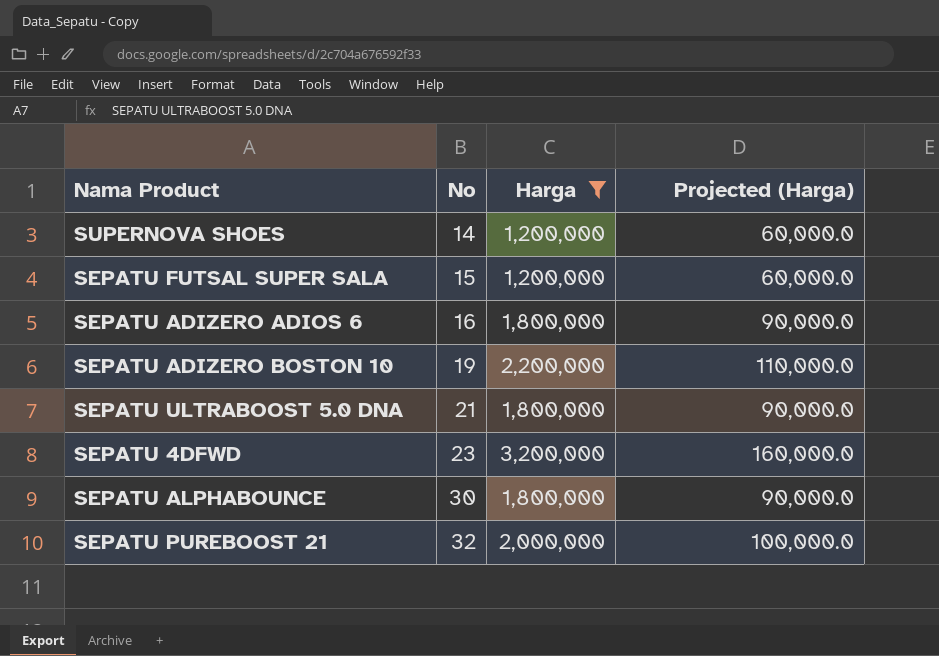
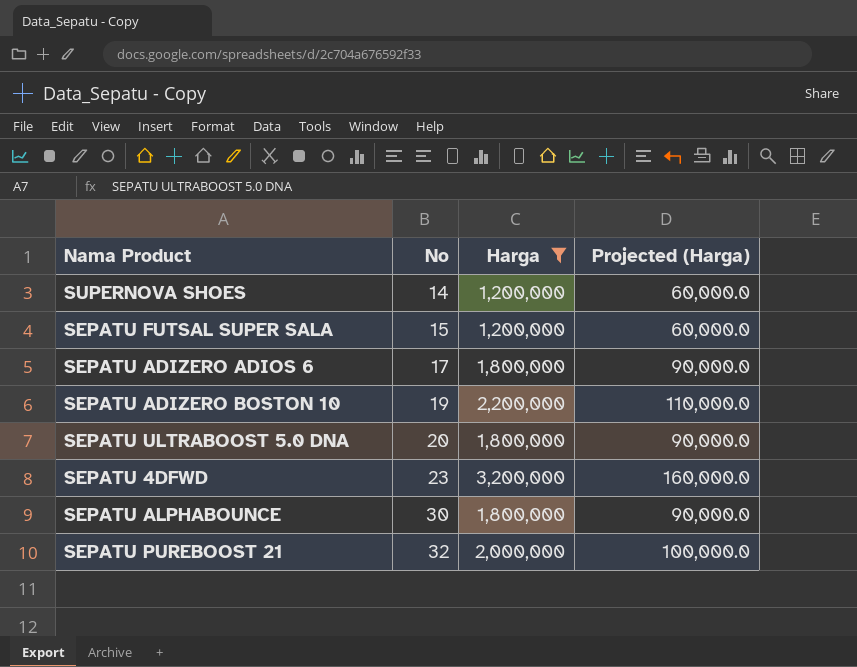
SEPATU ADIZERO ADIOS 6 | No: 16 -> 17
SEPATU ULTRABOOST 5.0 DNA | No: 21 -> 20

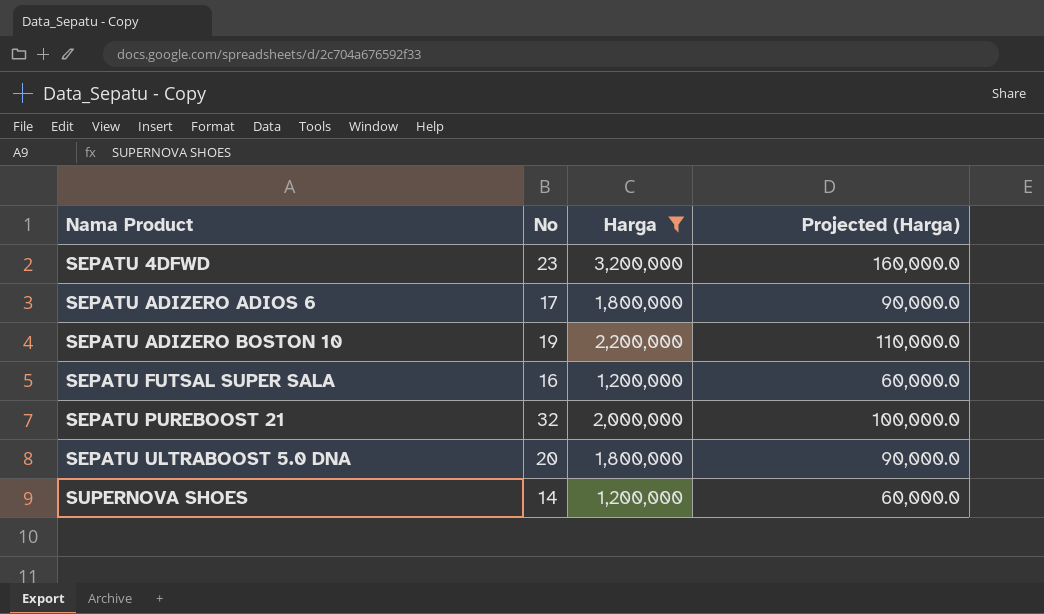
row order: No ascending -> Nama Product ascending
row SEPATU ALPHABOUNCE: 30 | 1,800,000 | 90,000.0 -> none
SEPATU FUTSAL SUPER SALA | No: 15 -> 16

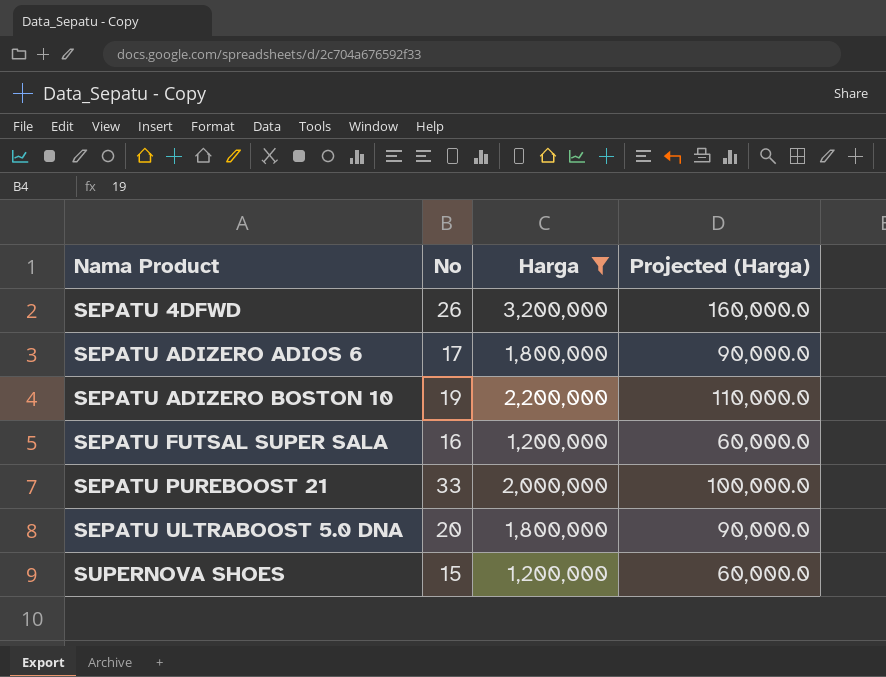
SEPATU 4DFWD | No: 23 -> 26
SEPATU PUREBOOST 21 | No: 32 -> 33
SUPERNOVA SHOES | No: 14 -> 15

